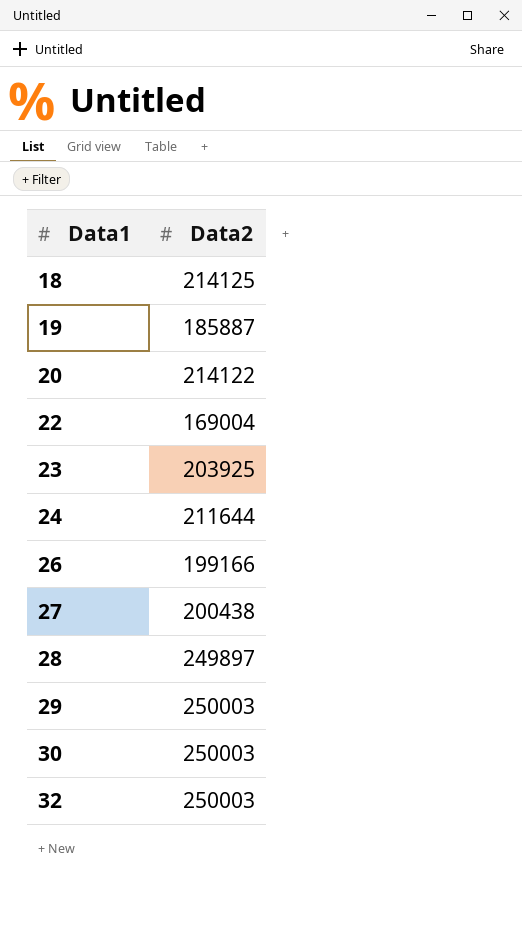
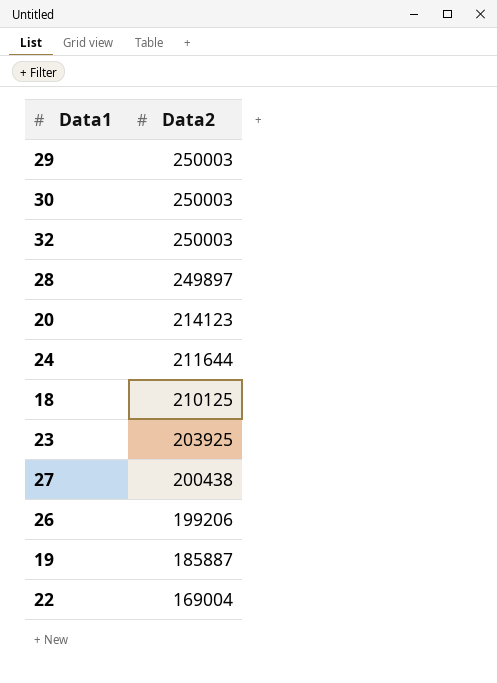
row order: Data1 ascending -> Data2 descending
20 | Data2: 214122 -> 214123
18 | Data2: 214125 -> 210125
26 | Data2: 199166 -> 199206

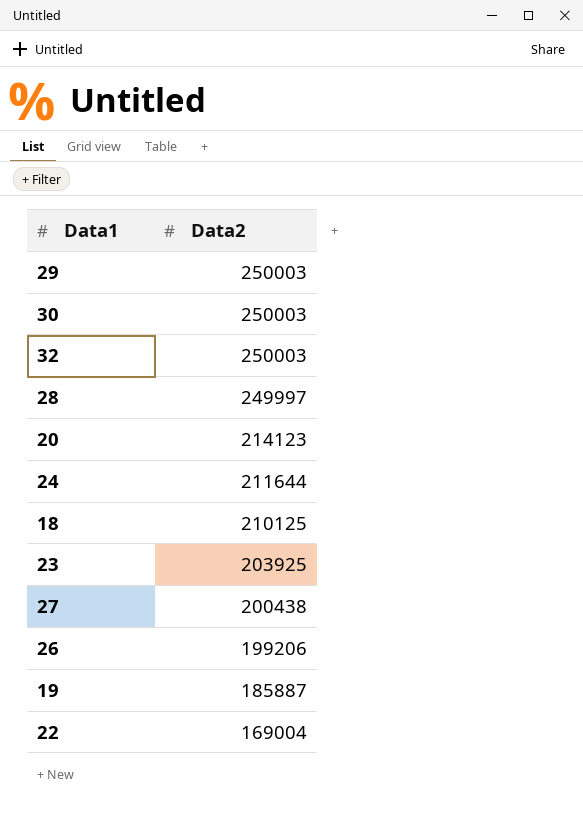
28 | Data2: 249897 -> 249997

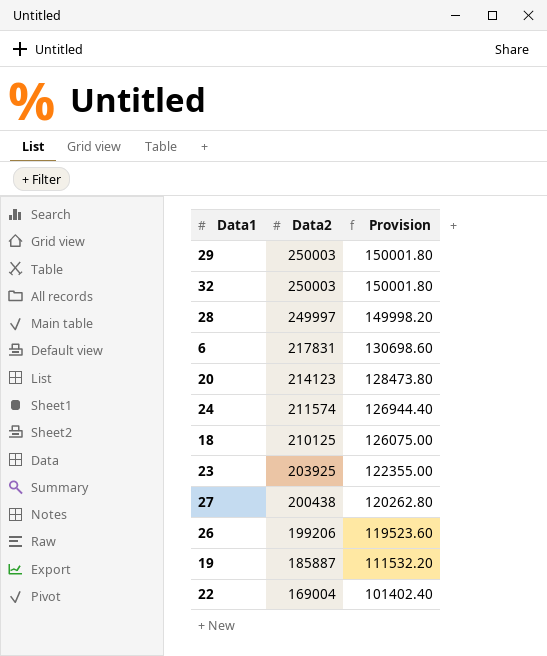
column Provision | formula: none -> [Data2] * 0.6
row 30: 250003 -> none
row 6: none -> 217831 | 130698.60
24 | Data2: 211644 -> 211574

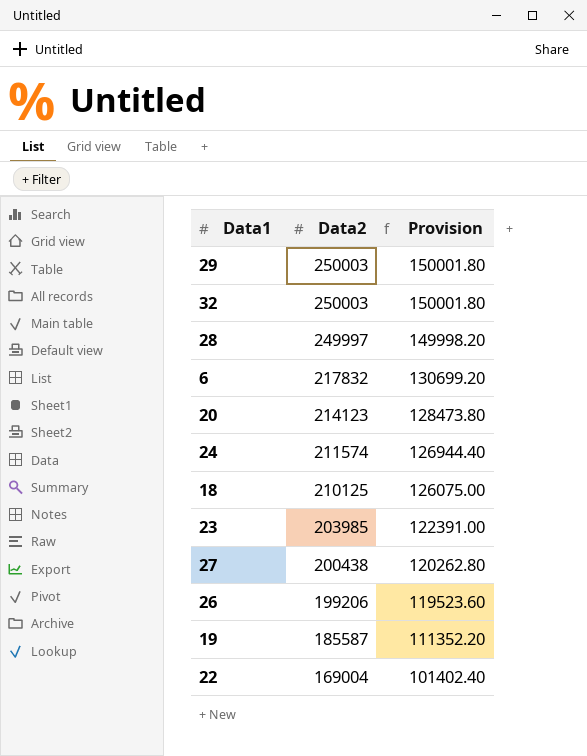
6 | Data2: 217831 -> 217832
6 | Provision: 130698.60 -> 130699.20
23 | Data2: 203925 -> 203985
23 | Provision: 122355.00 -> 122391.00
19 | Data2: 185887 -> 185587
19 | Provision: 111532.20 -> 111352.20

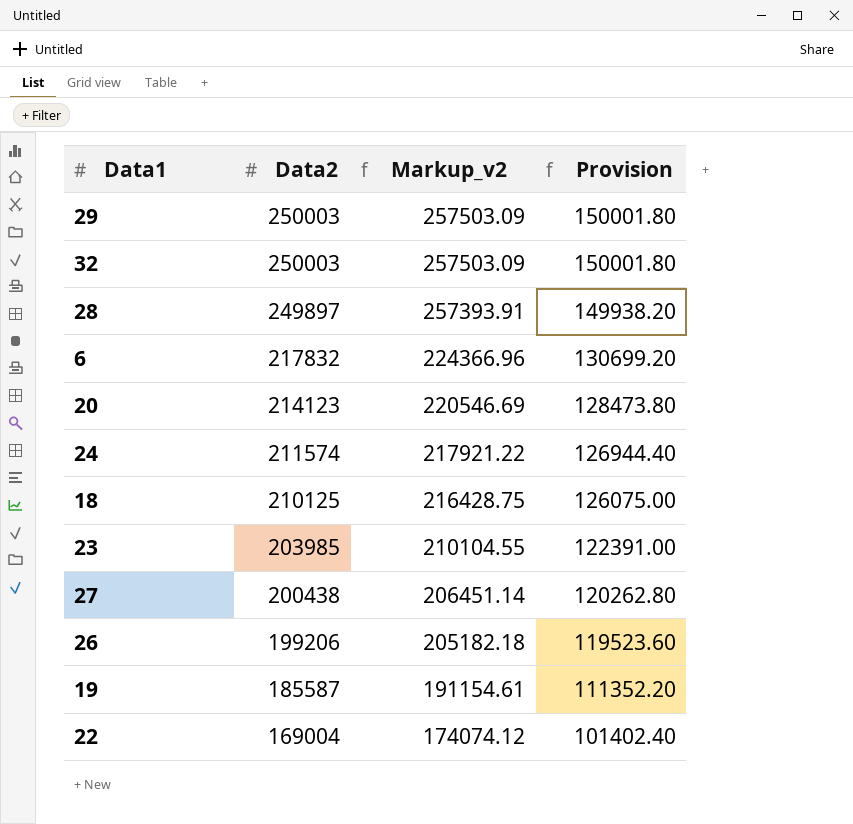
column Markup_v2 | formula: none -> [Data2] * 1.03
28 | Data2: 249997 -> 249897
28 | Provision: 149998.20 -> 149938.20

